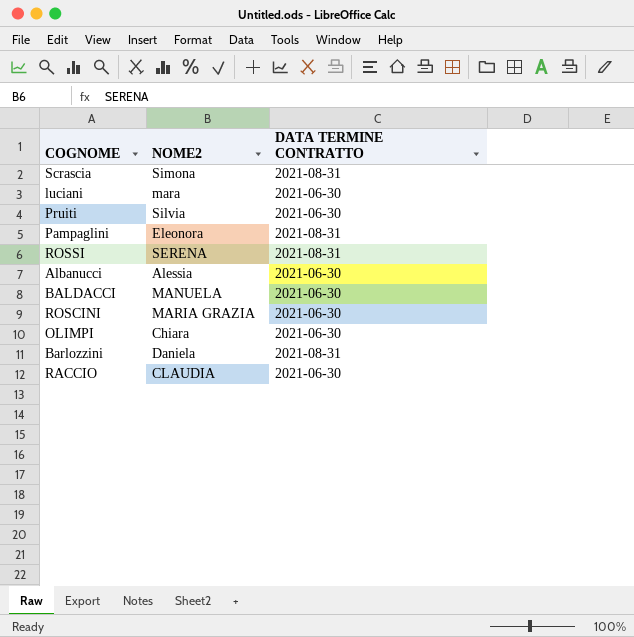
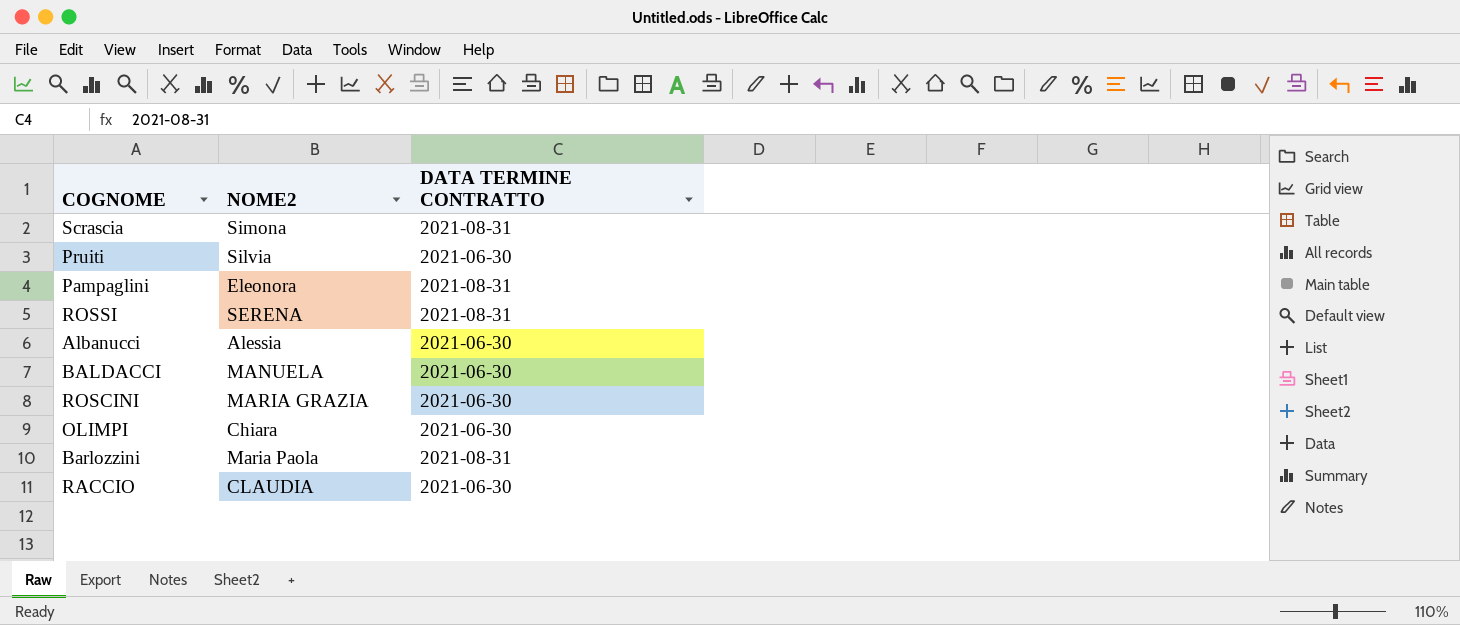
row luciani: mara | 2021-06-30 -> none
Barlozzini | NOME2: Daniela -> Maria Paola

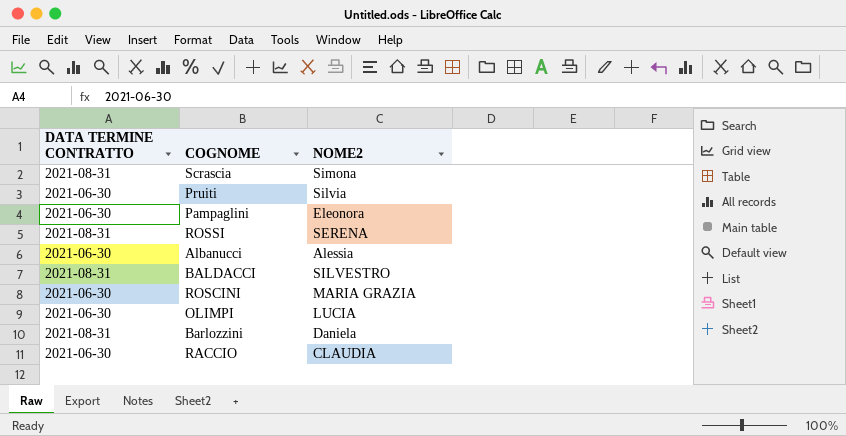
column DATA TERMINE CONTRATTO | position: 3 -> 1
Pampaglini | DATA TERMINE CONTRATTO: 2021-08-31 -> 2021-06-30
BALDACCI | DATA TERMINE CONTRATTO: 2021-06-30 -> 2021-08-31
BALDACCI | NOME2: MANUELA -> SILVESTRO
OLIMPI | NOME2: Chiara -> LUCIA
Barlozzini | NOME2: Maria Paola -> Daniela

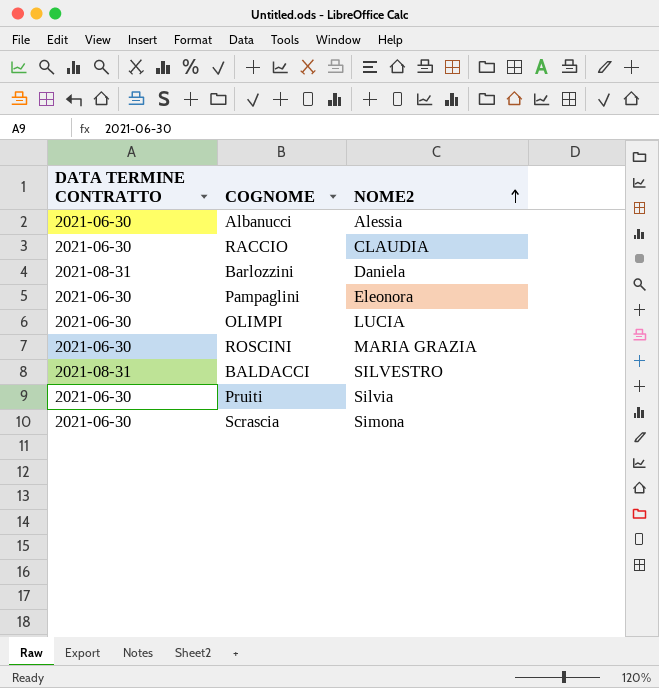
row order: none -> NOME2 ascending
row ROSSI: 2021-08-31 | SERENA -> none
Scrascia | DATA TERMINE CONTRATTO: 2021-08-31 -> 2021-06-30

